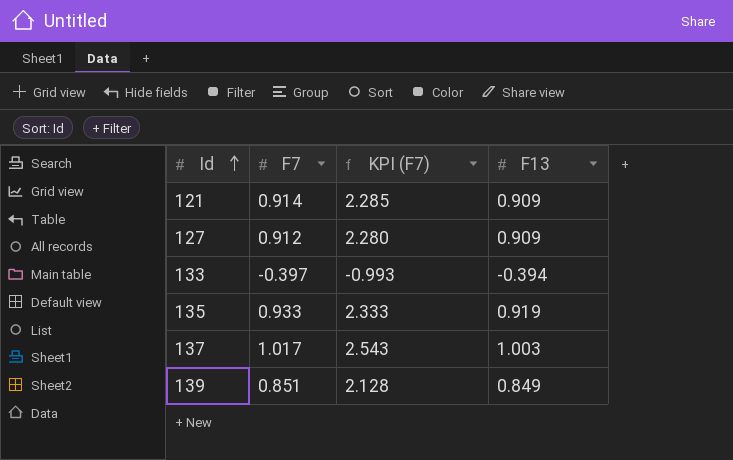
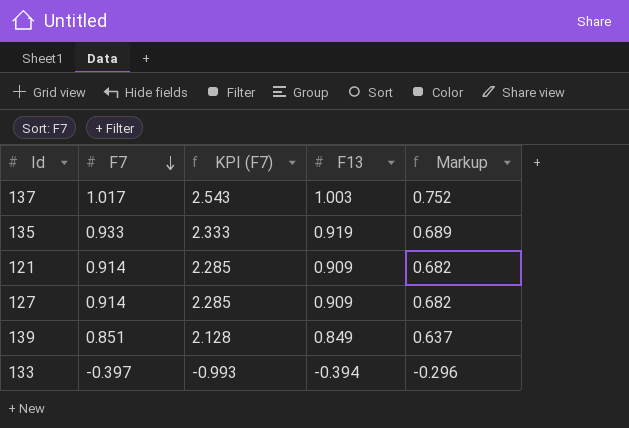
row order: Id ascending -> F7 descending
column Markup | formula: none -> [F13] * 0.75
127 | F7: 0.912 -> 0.914
127 | KPI (F7): 2.280 -> 2.285

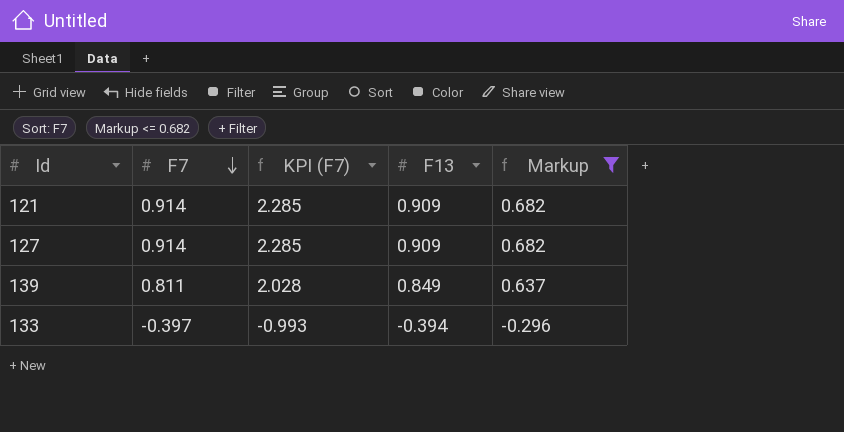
filter: none -> Markup <= 0.682
139 | F7: 0.851 -> 0.811
139 | KPI (F7): 2.128 -> 2.028

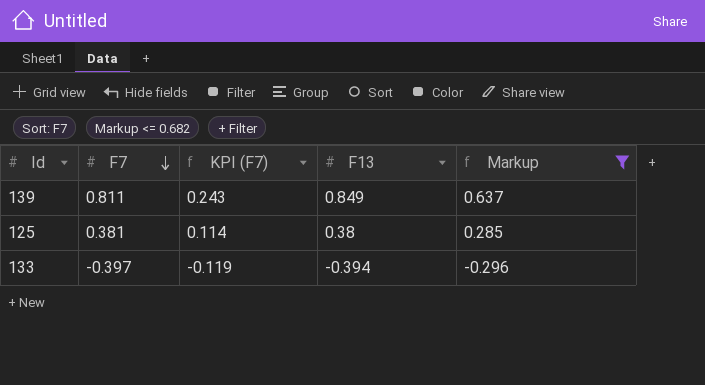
column KPI (F7) | formula: [F7] * 2.5 -> [F7] * 0.3
row 121: 0.914 | 2.285 | 0.909 | 0.682 -> none
row 127: 0.914 | 2.285 | 0.909 | 0.682 -> none
row 125: none -> 0.381 | 0.114 | 0.38 | 0.285

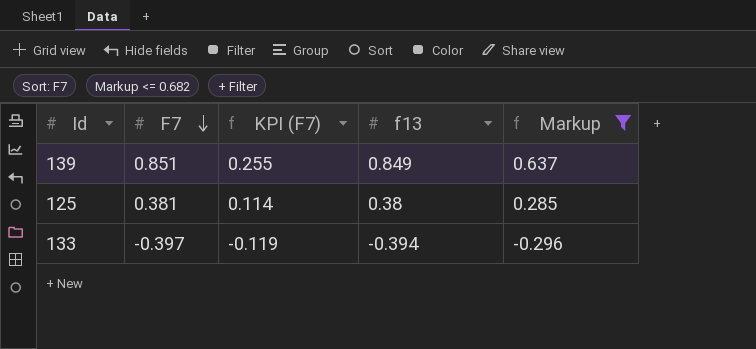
column name: F13 -> f13
139 | F7: 0.811 -> 0.851
139 | KPI (F7): 0.243 -> 0.255

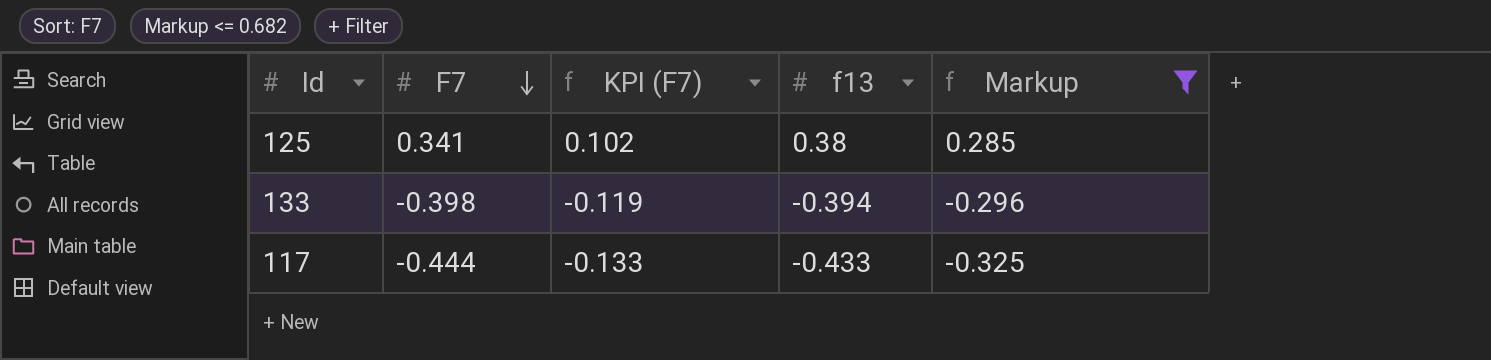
row 139: 0.851 | 0.255 | 0.849 | 0.637 -> none
125 | F7: 0.381 -> 0.341
125 | KPI (F7): 0.114 -> 0.102
133 | F7: -0.397 -> -0.398
row 117: none -> -0.444 | -0.133 | -0.433 | -0.325

